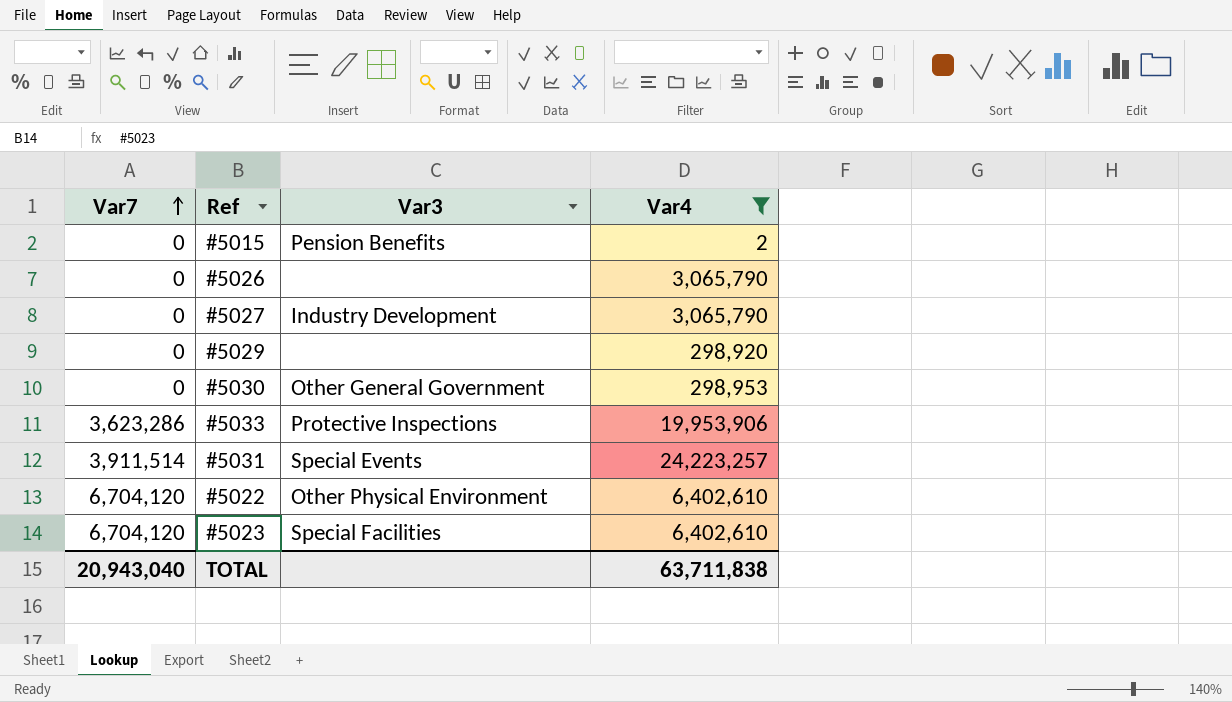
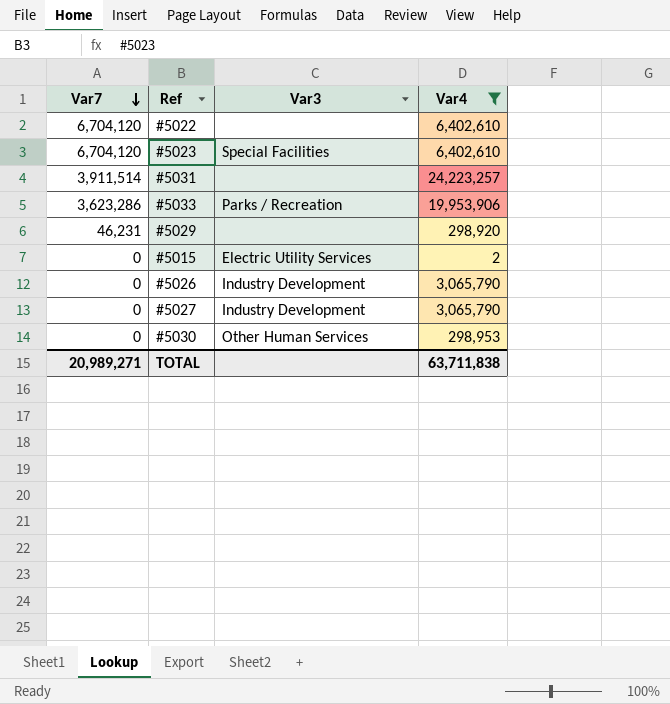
row order: Var7 ascending -> Var7 descending
#5022 | Var3: Other Physical Environment -> none
#5031 | Var3: Special Events -> none
#5033 | Var3: Protective Inspections -> Parks / Recreation
#5029 | Var7: 0 -> 46,231
#5015 | Var3: Pension Benefits -> Electric Utility Services
#5026 | Var3: none -> Industry Development
#5030 | Var3: Other General Government -> Other Human Services
TOTAL | Var7: 20,943,040 -> 20,989,271

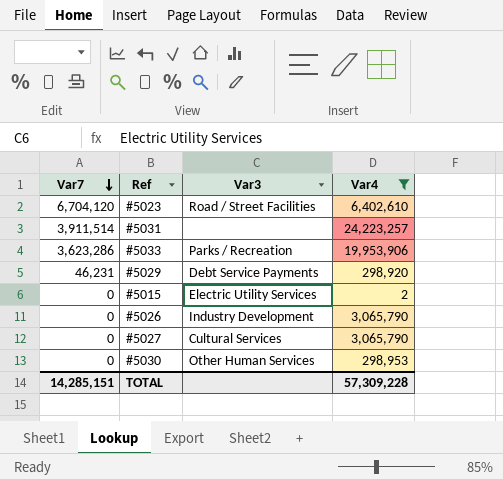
row #5022: 6,704,120 | none | 6,402,610 -> none
#5023 | Var3: Special Facilities -> Road / Street Facilities
#5029 | Var3: none -> Debt Service Payments
#5027 | Var3: Industry Development -> Cultural Services
TOTAL | Var7: 20,989,271 -> 14,285,151
TOTAL | Var4: 63,711,838 -> 57,309,228

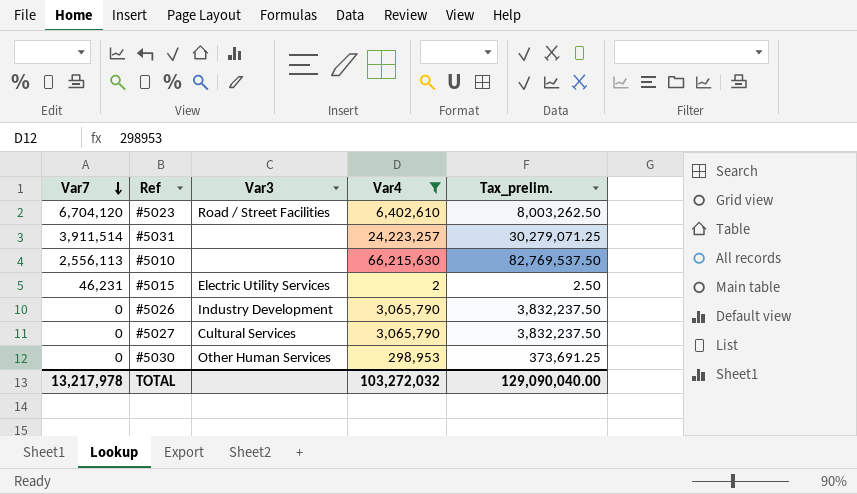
column Tax_prelim. | formula: none -> [Var4] * 1.25
row #5033: 3,623,286 | Parks / Recreation | 19,953,906 -> none
row #5029: 46,231 | Debt Service Payments | 298,920 -> none
row #5010: none -> 2,556,113 | none | 66,215,630 | 82,769,537.50
#5015 | Var7: 0 -> 46,231
TOTAL | Var7: 14,285,151 -> 13,217,978
TOTAL | Var4: 57,309,228 -> 103,272,032

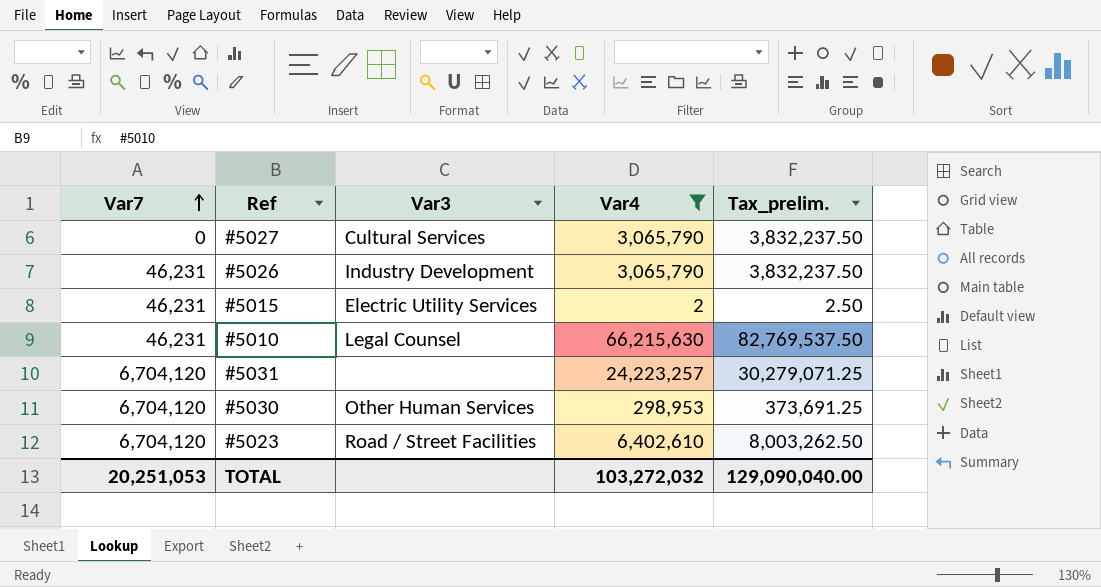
row order: Var7 descending -> Var7 ascending
#5026 | Var7: 0 -> 46,231
#5010 | Var7: 2,556,113 -> 46,231
#5010 | Var3: none -> Legal Counsel
#5031 | Var7: 3,911,514 -> 6,704,120
#5030 | Var7: 0 -> 6,704,120
TOTAL | Var7: 13,217,978 -> 20,251,053

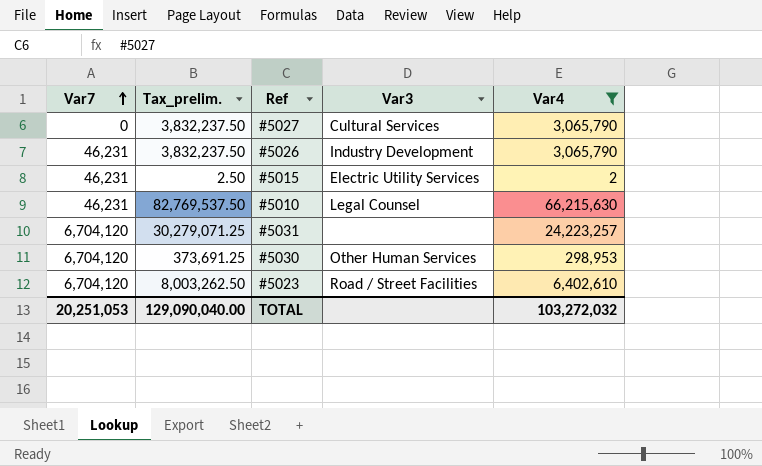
column Tax_prelim. | position: 5 -> 2

